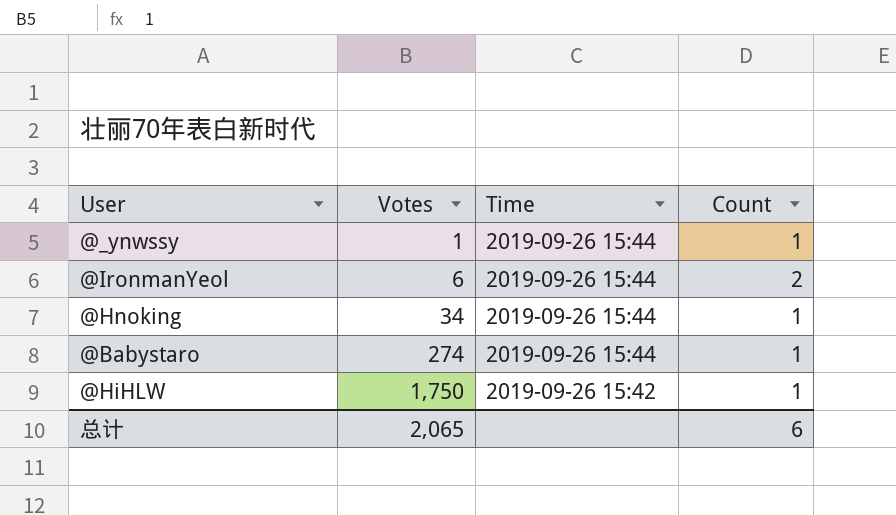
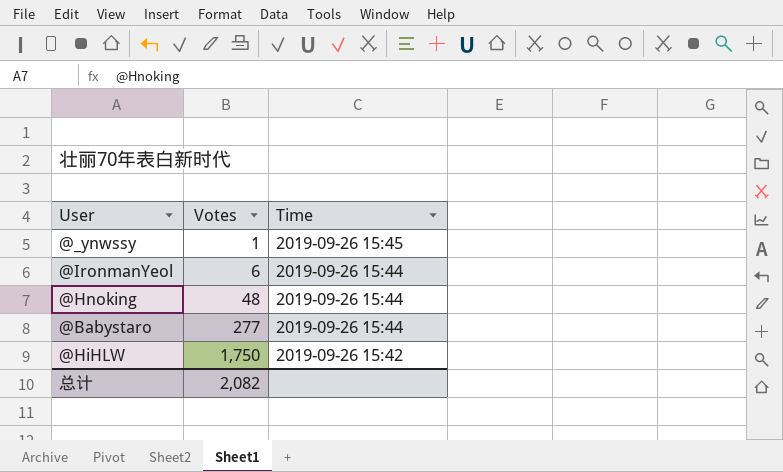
column Count | position: 4 -> none
@_ynwssy | Time: 2019-09-26 15:44 -> 2019-09-26 15:45
@Hnoking | Votes: 34 -> 48
@Babystaro | Votes: 274 -> 277
总计 | Votes: 2,065 -> 2,082

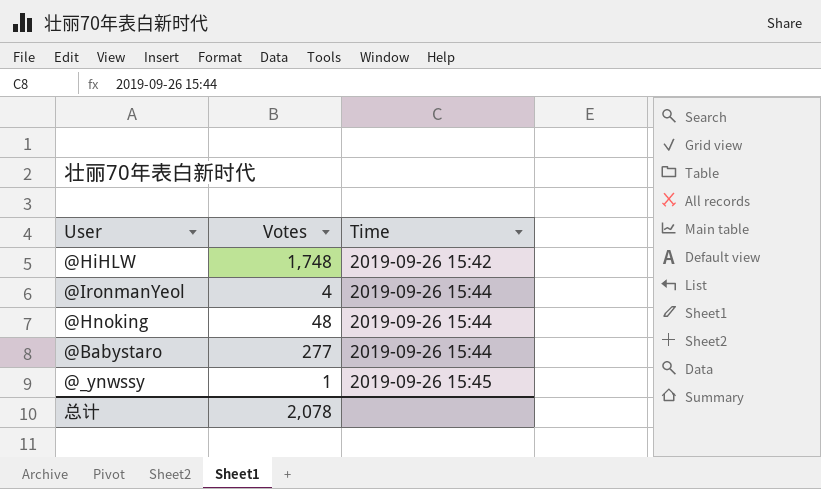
row order: Votes ascending -> Time ascending
@HiHLW | Votes: 1,750 -> 1,748
@IronmanYeol | Votes: 6 -> 4
总计 | Votes: 2,082 -> 2,078

